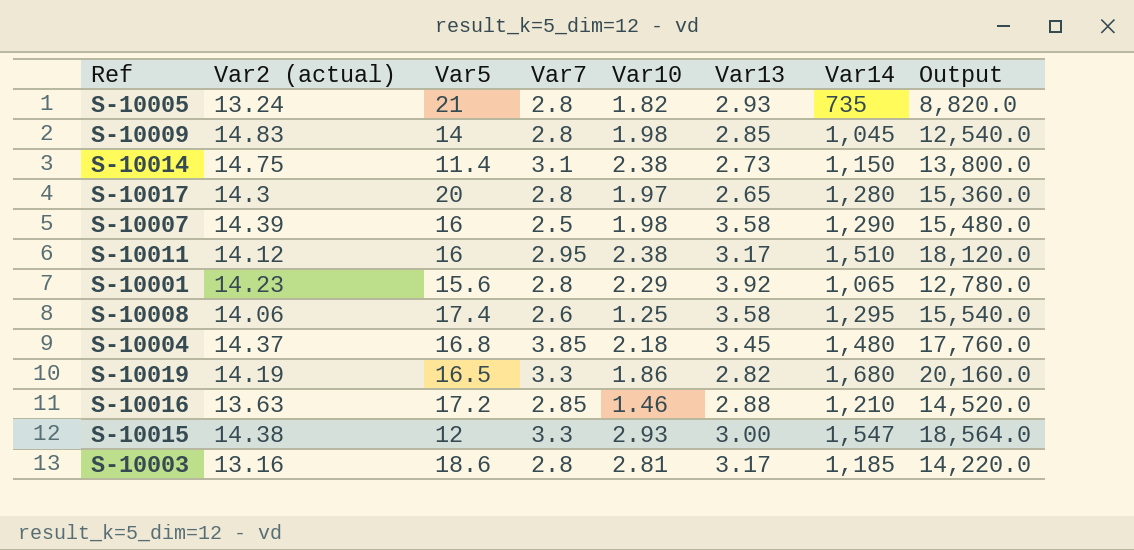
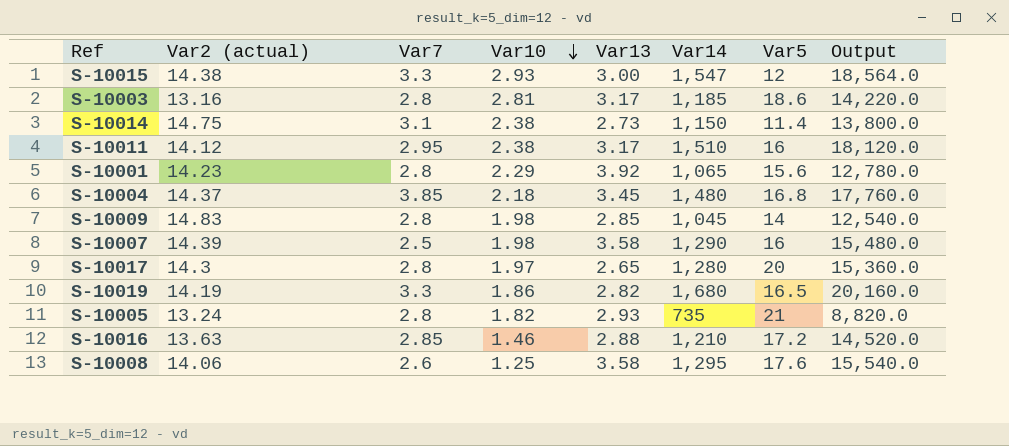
row order: none -> Var10 descending
column Var5 | position: 3 -> 7
S-10008 | Var5: 17.4 -> 17.6

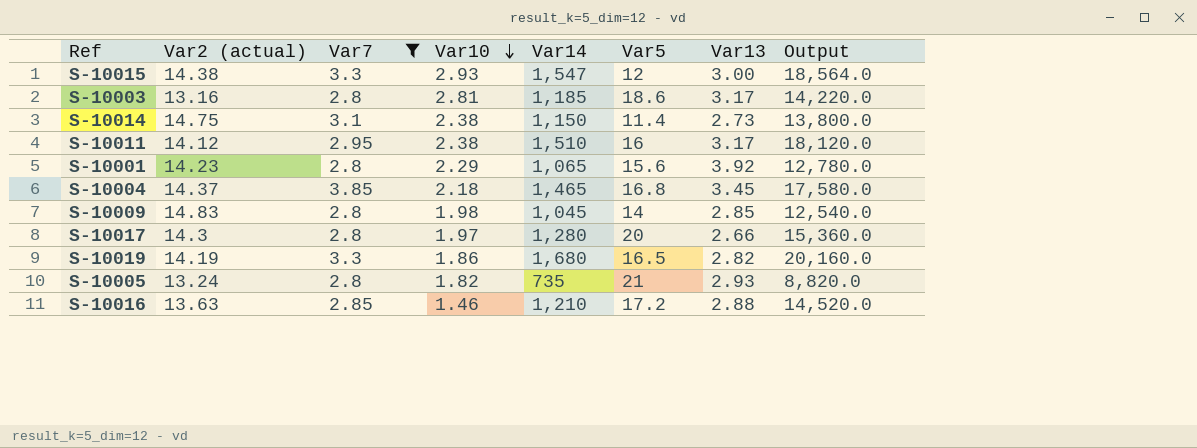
filter: none -> Var7 >= 2.8
column Var13 | position: 5 -> 7
S-10004 | Var14: 1,480 -> 1,465
S-10004 | Output: 17,760.0 -> 17,580.0
S-10017 | Var13: 2.65 -> 2.66

